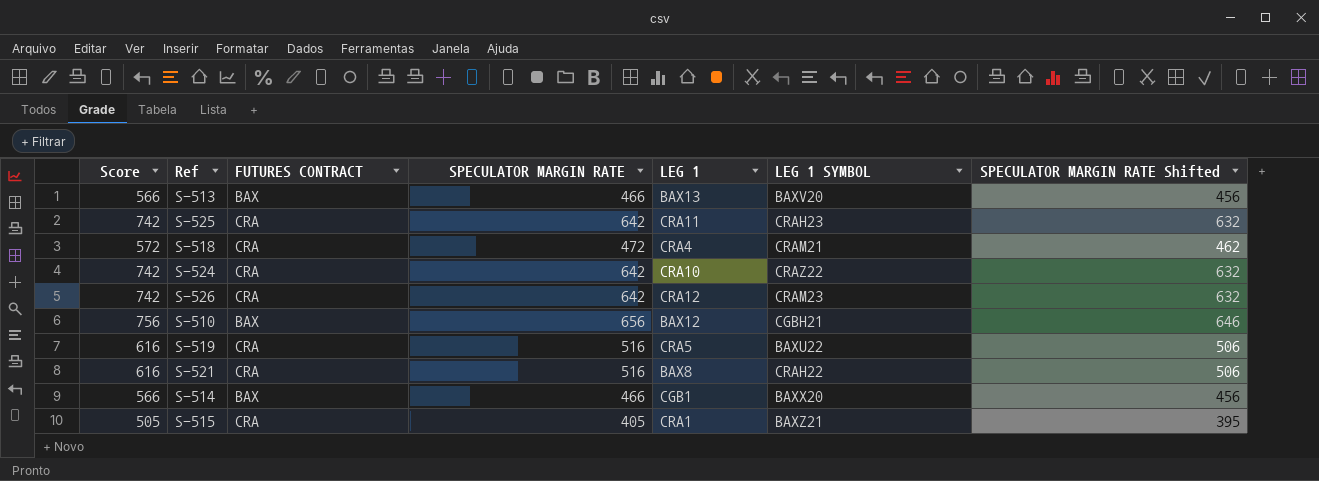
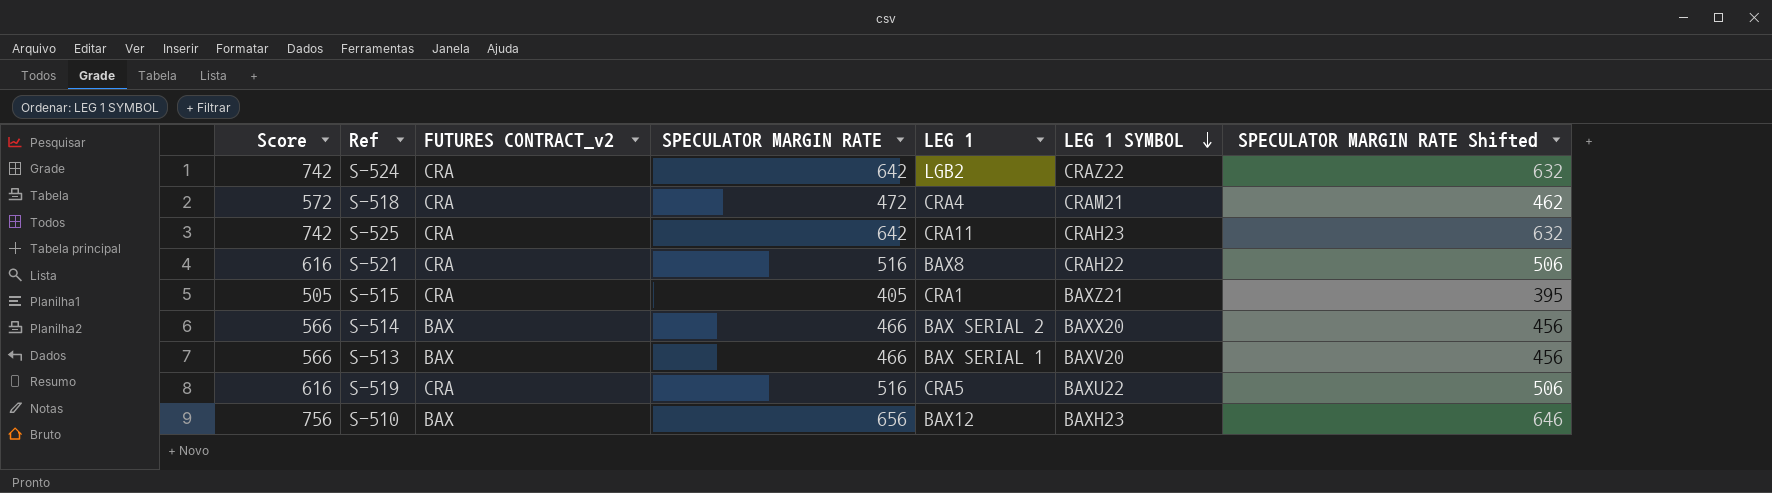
row order: none -> LEG 1 SYMBOL descending
column name: FUTURES CONTRACT -> FUTURES CONTRACT_v2
row S-526: 742 | CRA | 642 | CRA12 | CRAM23 | 632 -> none
S-524 | LEG 1: CRA10 -> LGB2
S-514 | LEG 1: CGB1 -> BAX SERIAL 2
S-513 | LEG 1: BAX13 -> BAX SERIAL 1
S-510 | LEG 1 SYMBOL: CGBH21 -> BAXH23

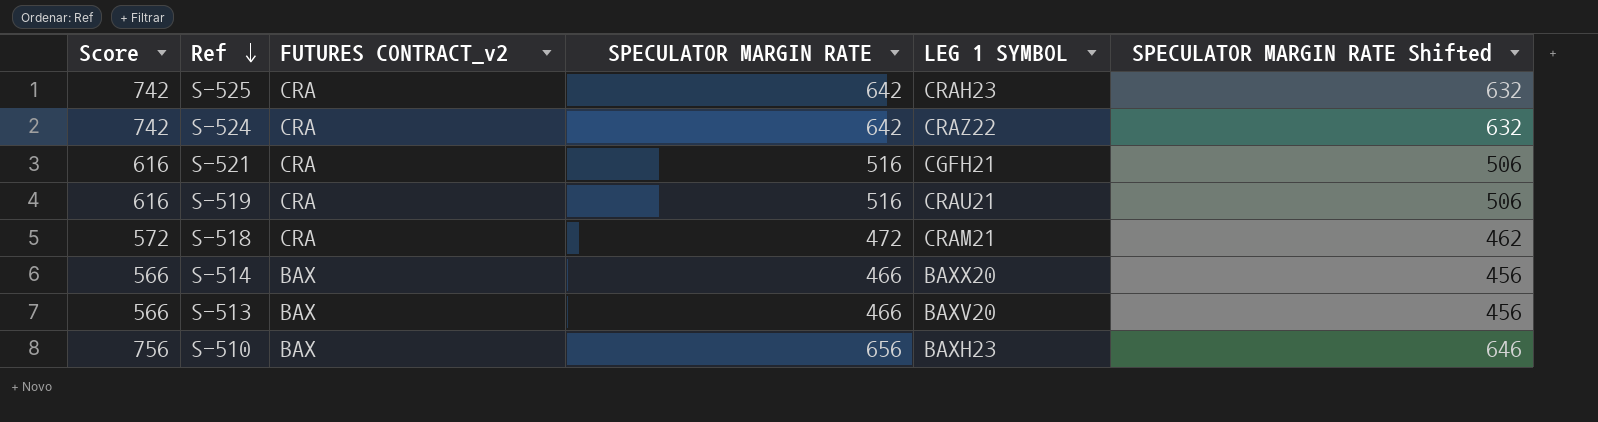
row order: LEG 1 SYMBOL descending -> Ref descending
column LEG 1 | position: 5 -> none
row S-515: 505 | CRA | 405 | CRA1 | BAXZ21 | 395 -> none
S-521 | LEG 1 SYMBOL: CRAH22 -> CGFH21
S-519 | LEG 1 SYMBOL: BAXU22 -> CRAU21

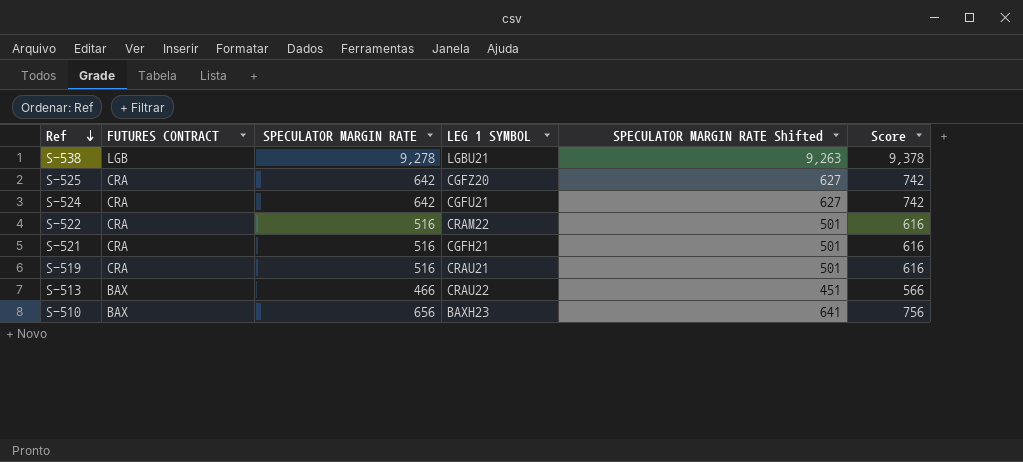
column name: FUTURES CONTRACT_v2 -> FUTURES CONTRACT
column SPECULATOR MARGIN RATE Shifted | formula: [SPECULATOR MARGIN RATE] - 10 -> [SPECULATOR MARGIN RATE] - 15
column Score | position: 1 -> 6
row S-518: 572 | CRA | 472 | CRAM21 | 462 -> none
row S-514: 566 | BAX | 466 | BAXX20 | 456 -> none
row S-538: none -> LGB | 9,278 | LGBU21 | 9,263 | 9,378
S-525 | LEG 1 SYMBOL: CRAH23 -> CGFZ20
S-524 | LEG 1 SYMBOL: CRAZ22 -> CGFU21
row S-522: none -> CRA | 516 | CRAM22 | 501 | 616
S-513 | LEG 1 SYMBOL: BAXV20 -> CRAU22

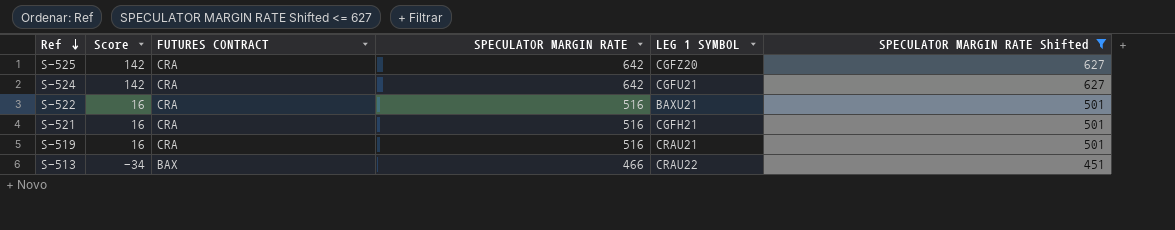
filter: none -> SPECULATOR MARGIN RATE Shifted <= 627
column Score | formula: [SPECULATOR MARGIN RATE] + 100 -> [SPECULATOR MARGIN RATE] - 500
column Score | position: 6 -> 2
S-522 | LEG 1 SYMBOL: CRAM22 -> BAXU21

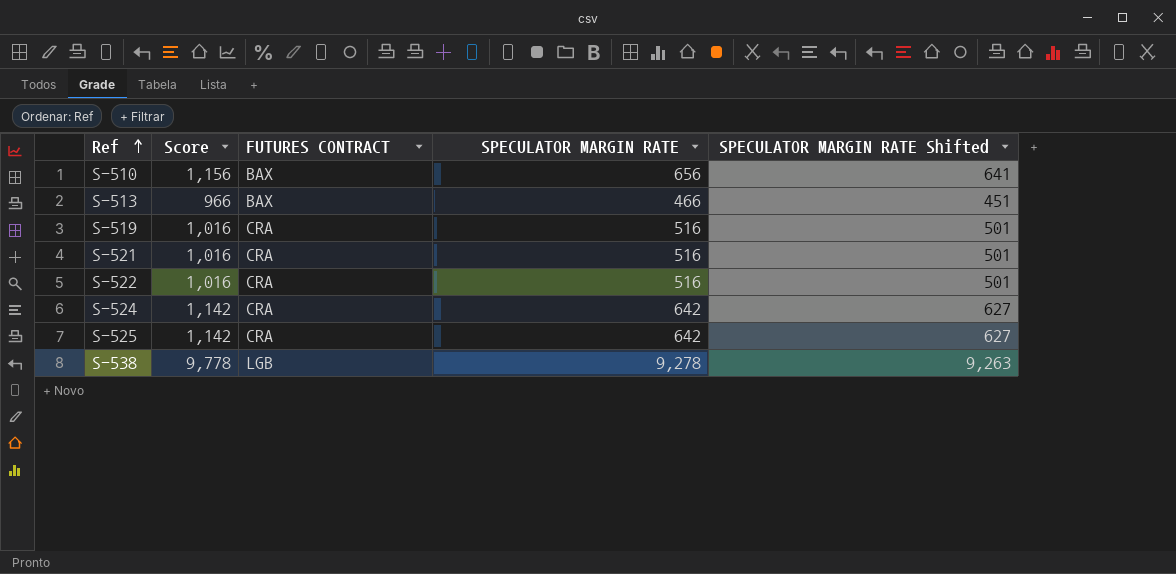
filter: SPECULATOR MARGIN RATE Shifted <= 627 -> none
row order: Ref descending -> Ref ascending
column LEG 1 SYMBOL | position: 5 -> none
column Score | formula: [SPECULATOR MARGIN RATE] - 500 -> [SPECULATOR MARGIN RATE] + 500

